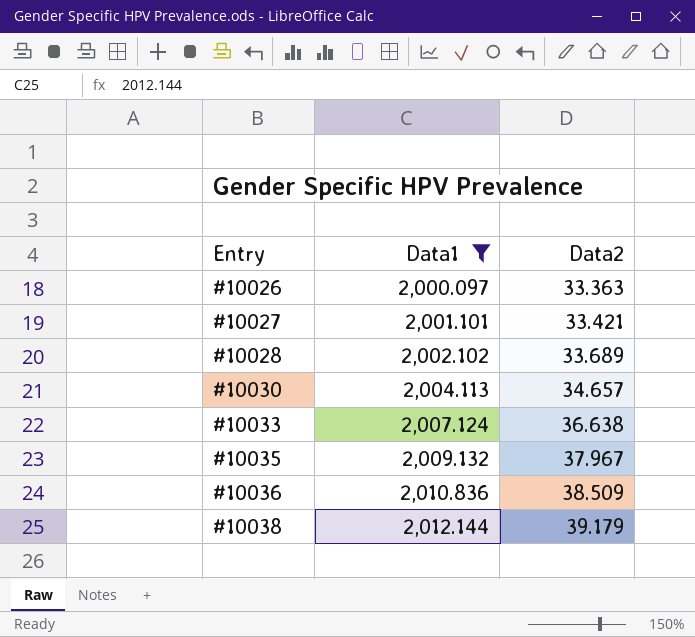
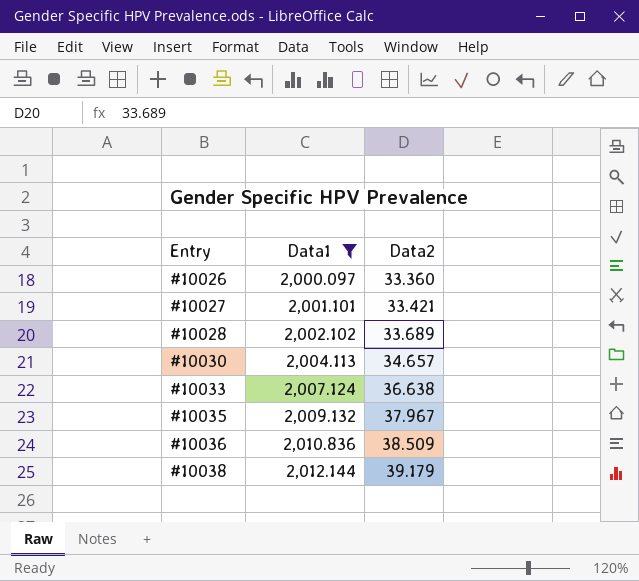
#10026 | Data2: 33.363 -> 33.360

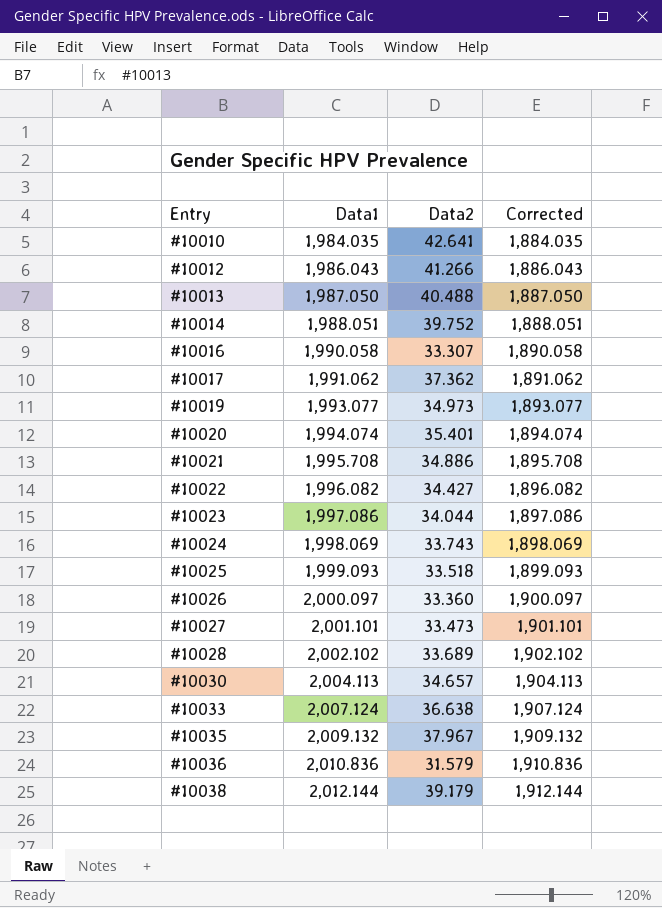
filter: Data1 >= 2,000.097 -> none
column Corrected | formula: none -> [Data1] - 100
#10027 | Data2: 33.421 -> 33.473
#10036 | Data2: 38.509 -> 31.579

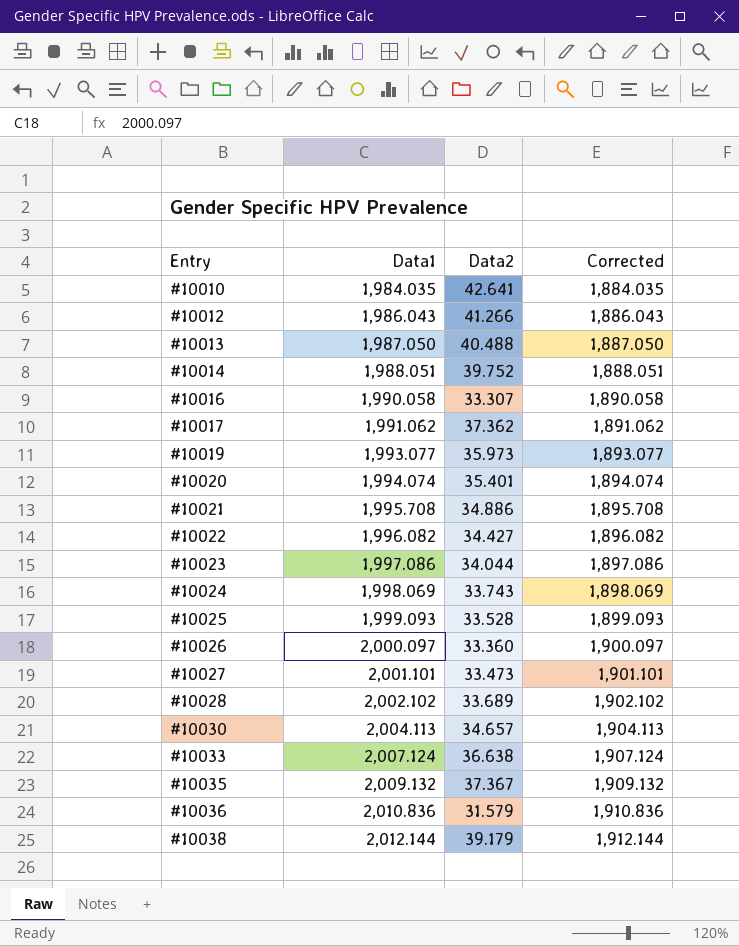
#10019 | Data2: 34.973 -> 35.973
#10025 | Data2: 33.518 -> 33.528
#10035 | Data2: 37.967 -> 37.367

